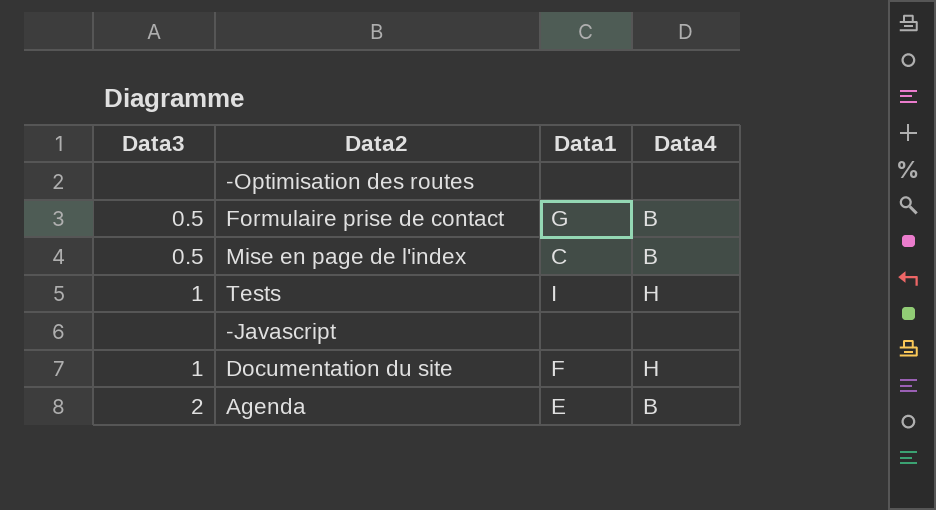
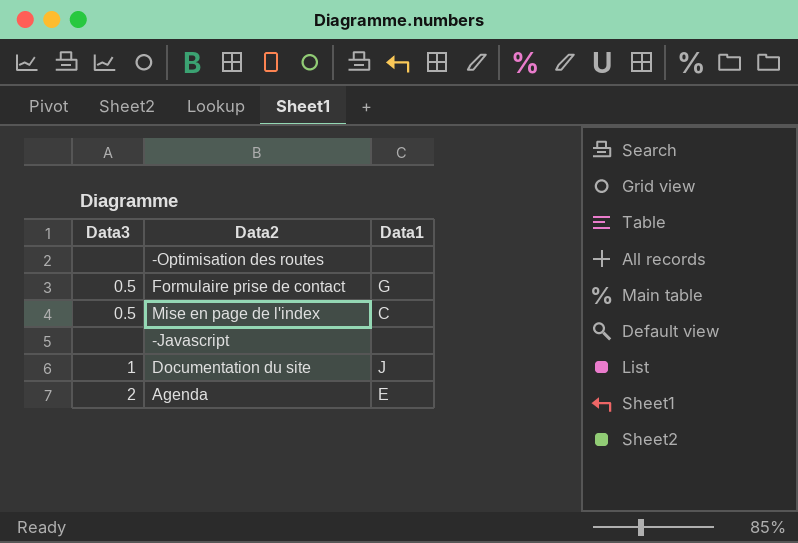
column Data4 | position: 4 -> none
row Tests: 1 | I | H -> none
Documentation du site | Data1: F -> J

